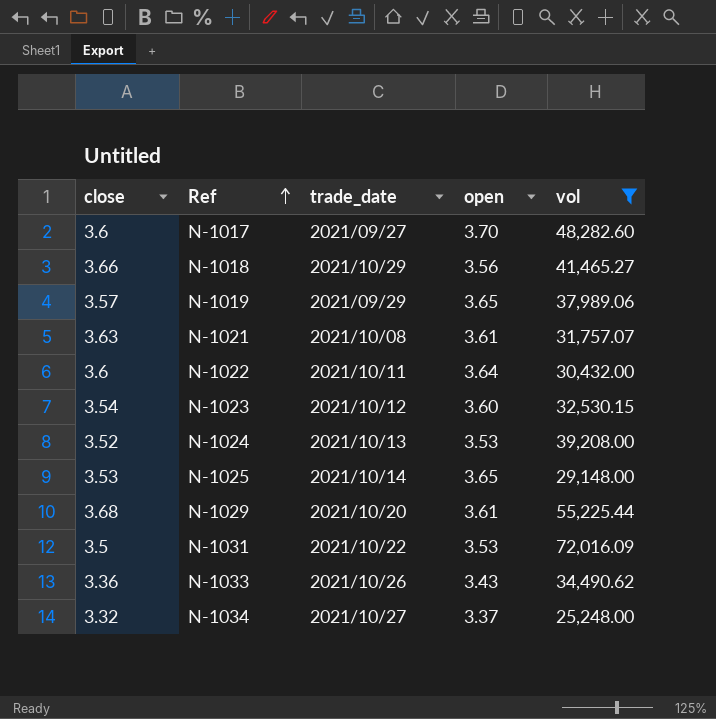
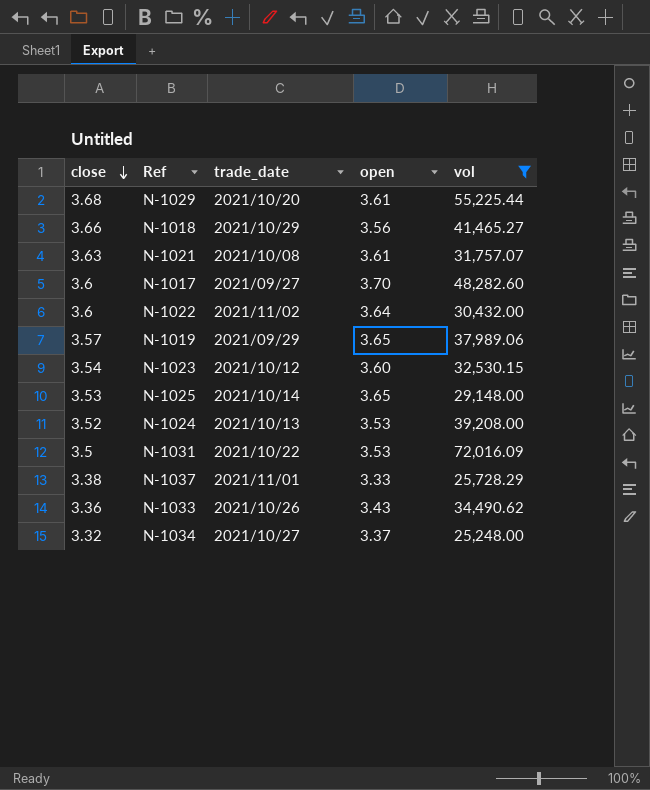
row order: Ref ascending -> close descending
N-1022 | trade_date: 2021/10/11 -> 2021/11/02
row N-1037: none -> 3.38 | 2021/11/01 | 3.33 | 25,728.29

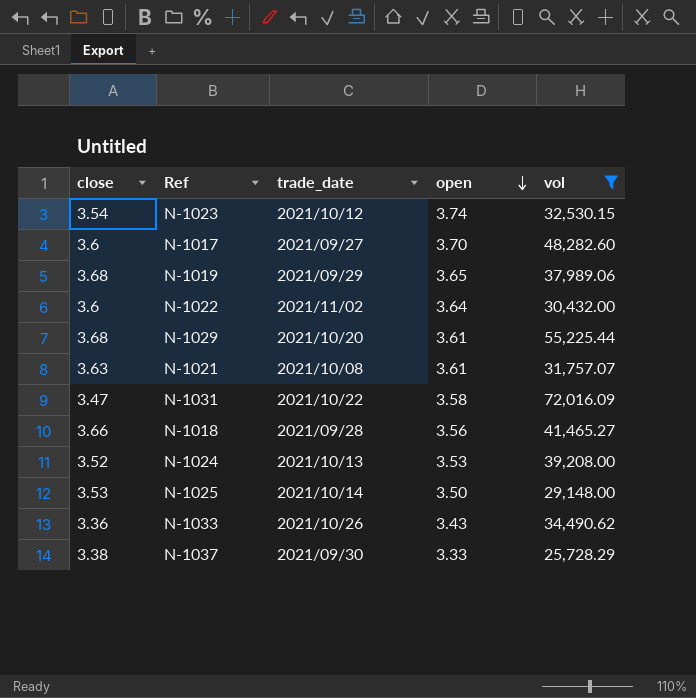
row order: close descending -> open descending
row N-1034: 3.32 | 2021/10/27 | 3.37 | 25,248.00 -> none
N-1023 | open: 3.60 -> 3.74
N-1019 | close: 3.57 -> 3.68
N-1031 | close: 3.5 -> 3.47
N-1031 | open: 3.53 -> 3.58
N-1018 | trade_date: 2021/10/29 -> 2021/09/28
N-1025 | open: 3.65 -> 3.50
N-1037 | trade_date: 2021/11/01 -> 2021/09/30

